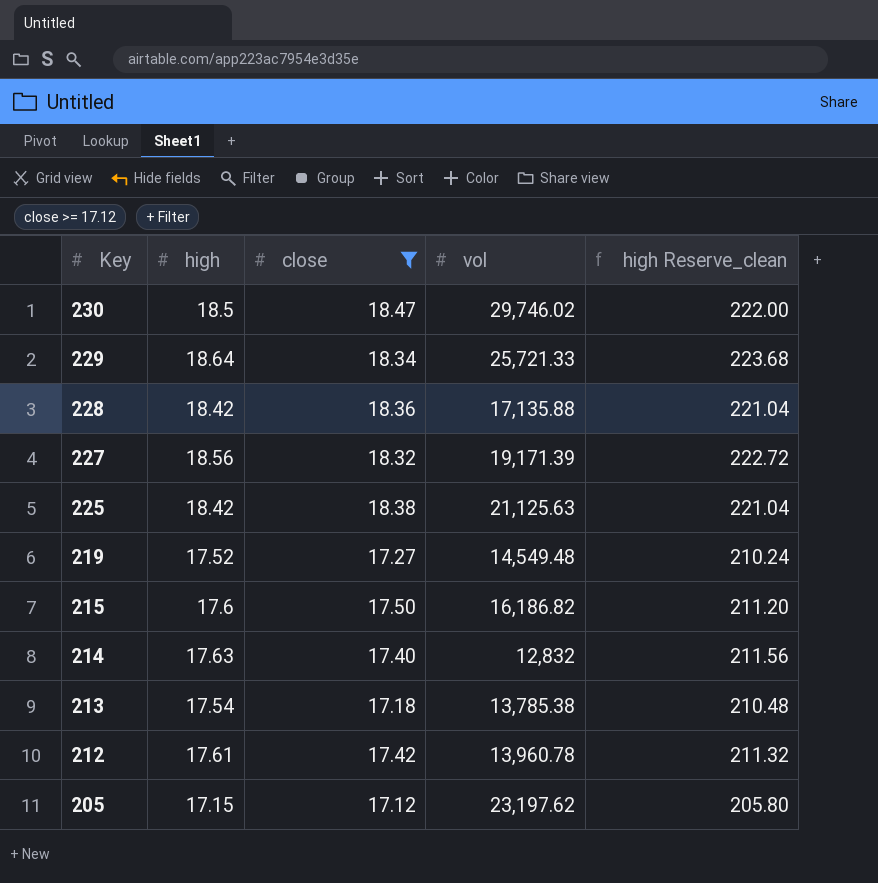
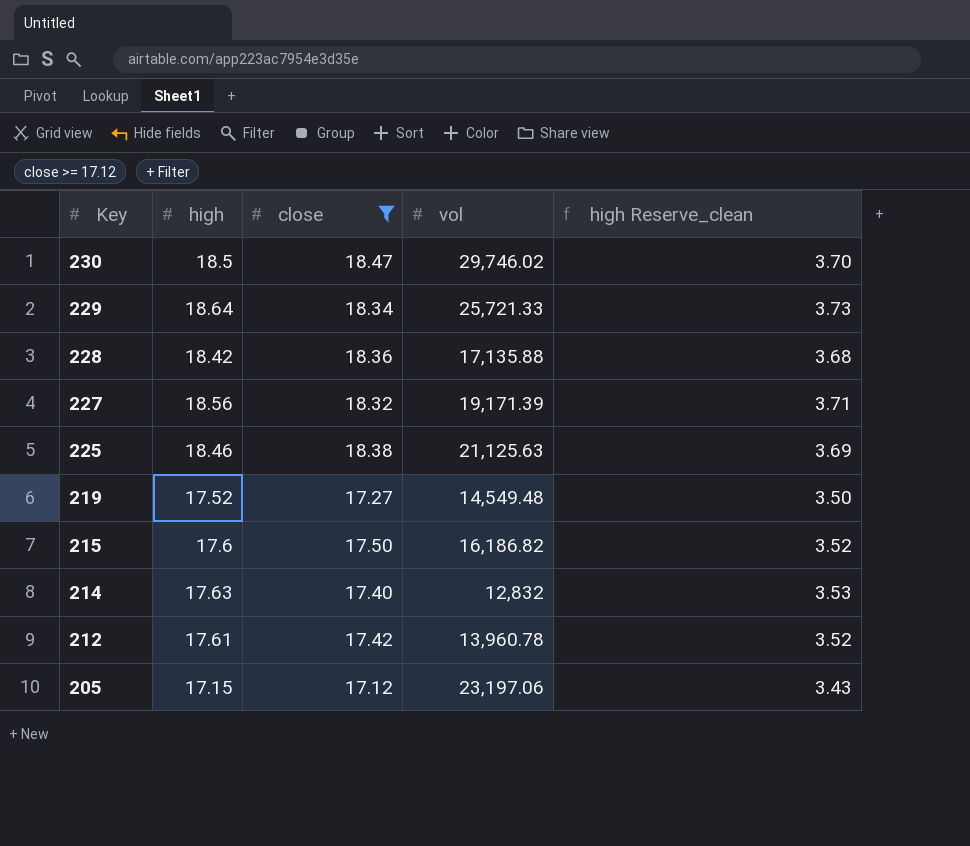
column high Reserve_clean | formula: [high] * 12 -> [high] * 0.2
row 213: 17.54 | 17.18 | 13,785.38 | 210.48 -> none
225 | high: 18.42 -> 18.46
205 | vol: 23,197.62 -> 23,197.06

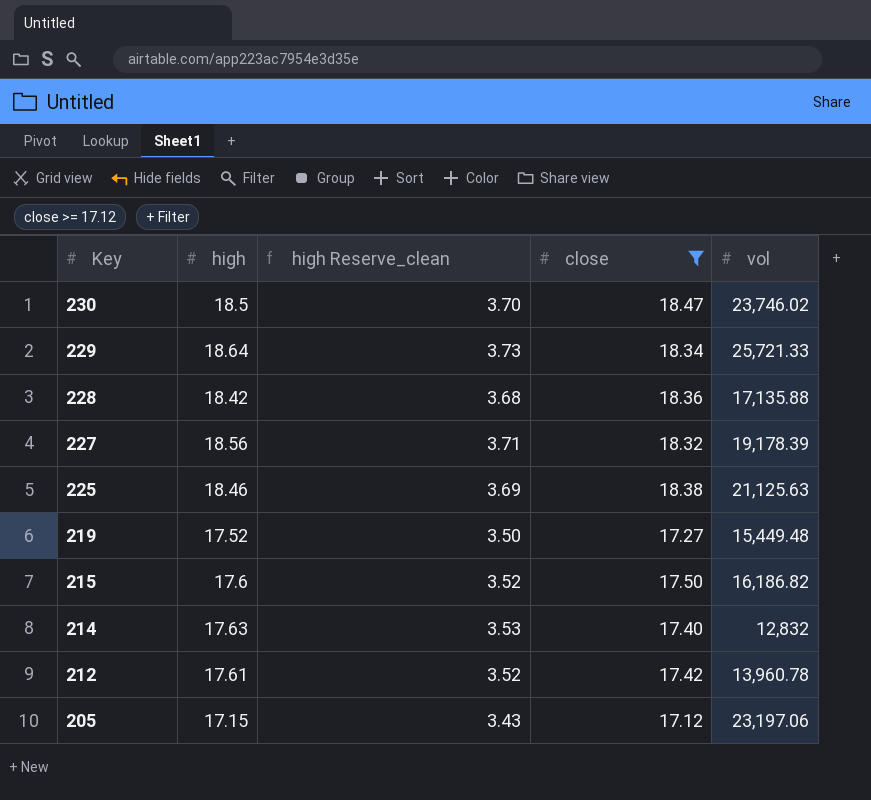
column high Reserve_clean | position: 5 -> 3
230 | vol: 29,746.02 -> 23,746.02
227 | vol: 19,171.39 -> 19,178.39
219 | vol: 14,549.48 -> 15,449.48

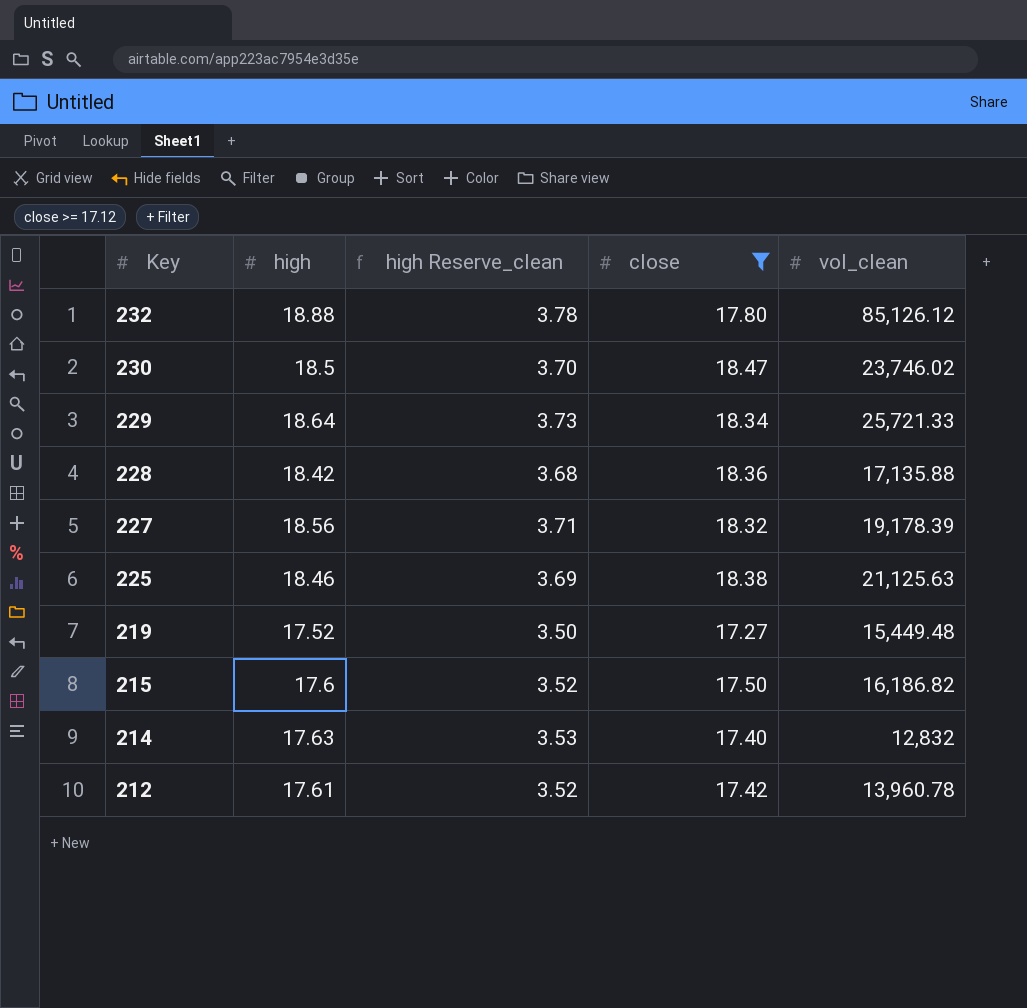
column name: vol -> vol_clean
row 205: 17.15 | 3.43 | 17.12 | 23,197.06 -> none
row 232: none -> 18.88 | 3.78 | 17.80 | 85,126.12

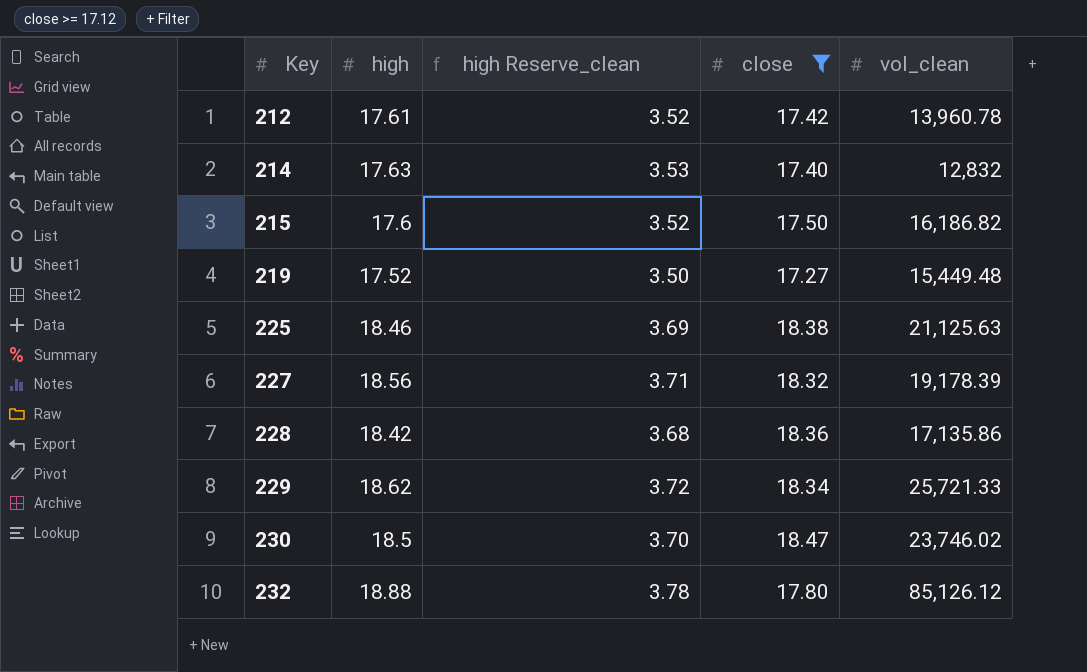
row order: Key descending -> Key ascending
228 | vol_clean: 17,135.88 -> 17,135.86
229 | high: 18.64 -> 18.62
229 | high Reserve_clean: 3.73 -> 3.72

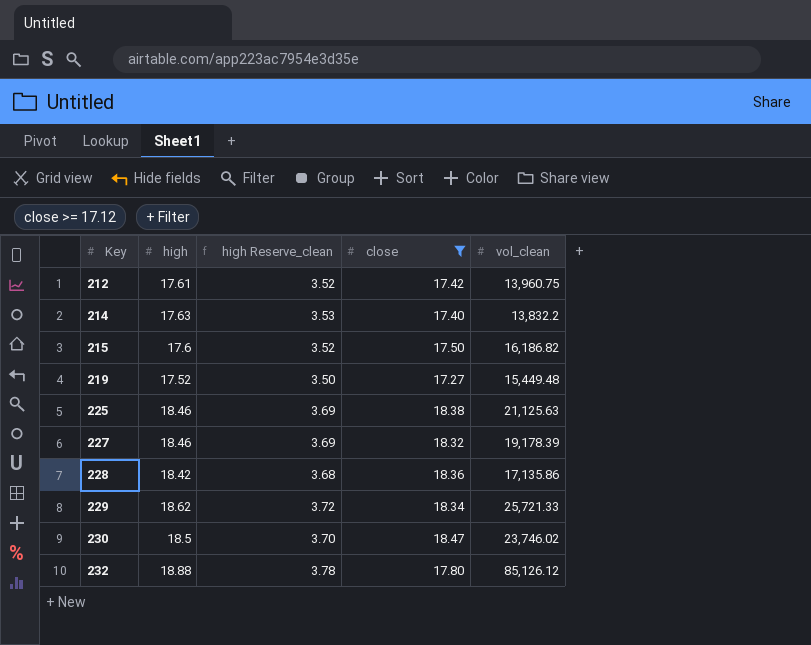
212 | vol_clean: 13,960.78 -> 13,960.75
214 | vol_clean: 12,832 -> 13,832.2
227 | high: 18.56 -> 18.46
227 | high Reserve_clean: 3.71 -> 3.69

